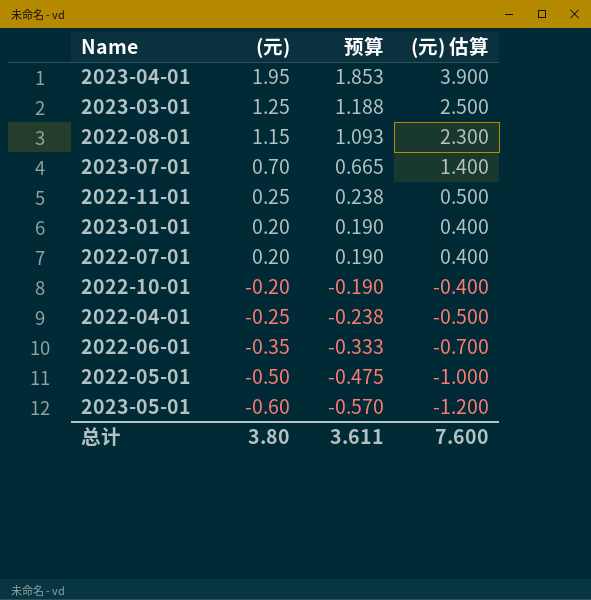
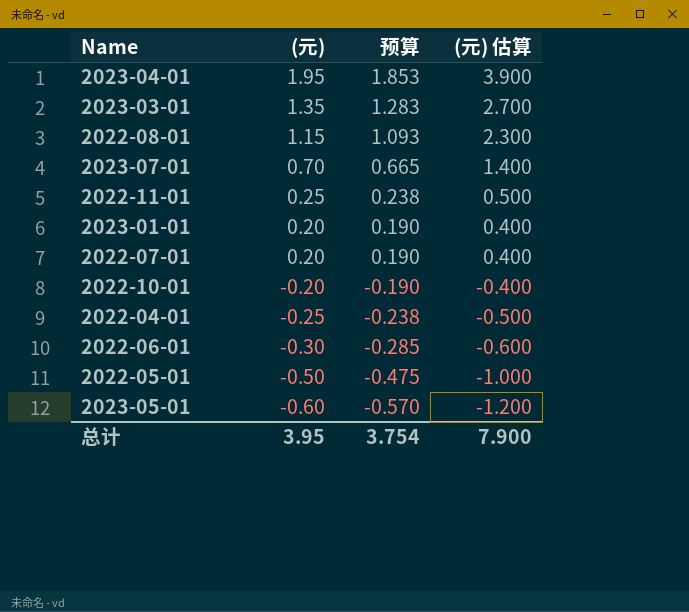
2023-03-01 | (元): 1.25 -> 1.35
2023-03-01 | 预算: 1.188 -> 1.283
2023-03-01 | (元) 估算: 2.500 -> 2.700
2022-06-01 | (元): -0.35 -> -0.30
2022-06-01 | 预算: -0.333 -> -0.285
2022-06-01 | (元) 估算: -0.700 -> -0.600
总计 | (元): 3.80 -> 3.95
总计 | 预算: 3.611 -> 3.754
总计 | (元) 估算: 7.600 -> 7.900

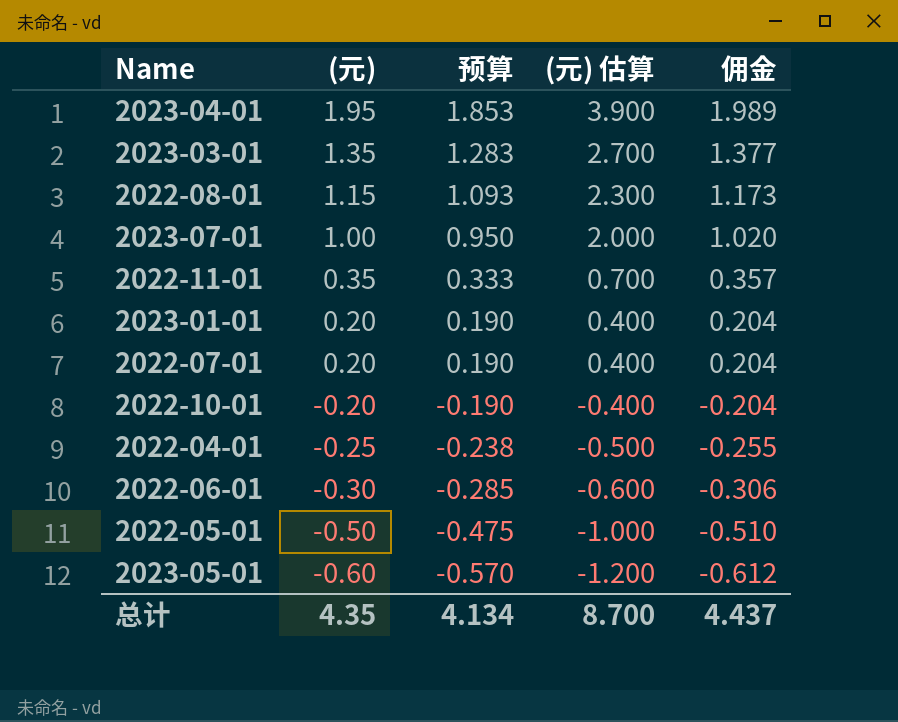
column 佣金 | formula: none -> [(元)] * 1.02
2023-07-01 | (元): 0.70 -> 1.00
2023-07-01 | 预算: 0.665 -> 0.950
2023-07-01 | (元) 估算: 1.400 -> 2.000
2022-11-01 | (元): 0.25 -> 0.35
2022-11-01 | 预算: 0.238 -> 0.333
2022-11-01 | (元) 估算: 0.500 -> 0.700
总计 | (元): 3.95 -> 4.35
总计 | 预算: 3.754 -> 4.134
总计 | (元) 估算: 7.900 -> 8.700

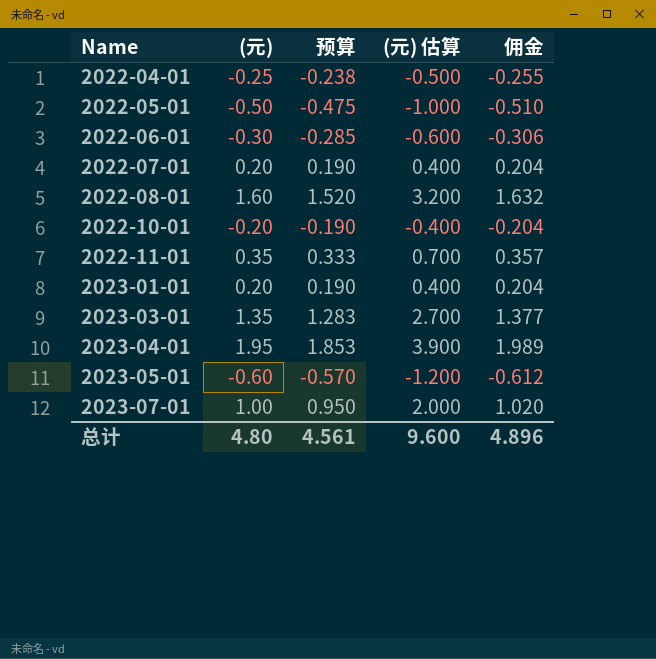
row order: (元) descending -> Name ascending
2022-08-01 | (元): 1.15 -> 1.60
2022-08-01 | 预算: 1.093 -> 1.520
2022-08-01 | (元) 估算: 2.300 -> 3.200
2022-08-01 | 佣金: 1.173 -> 1.632
总计 | (元): 4.35 -> 4.80
总计 | 预算: 4.134 -> 4.561
总计 | (元) 估算: 8.700 -> 9.600
总计 | 佣金: 4.437 -> 4.896

